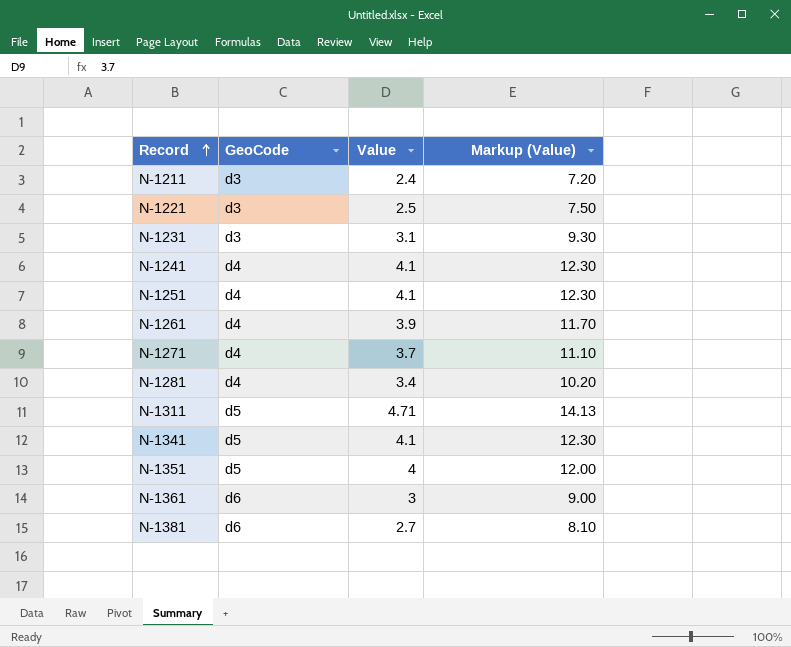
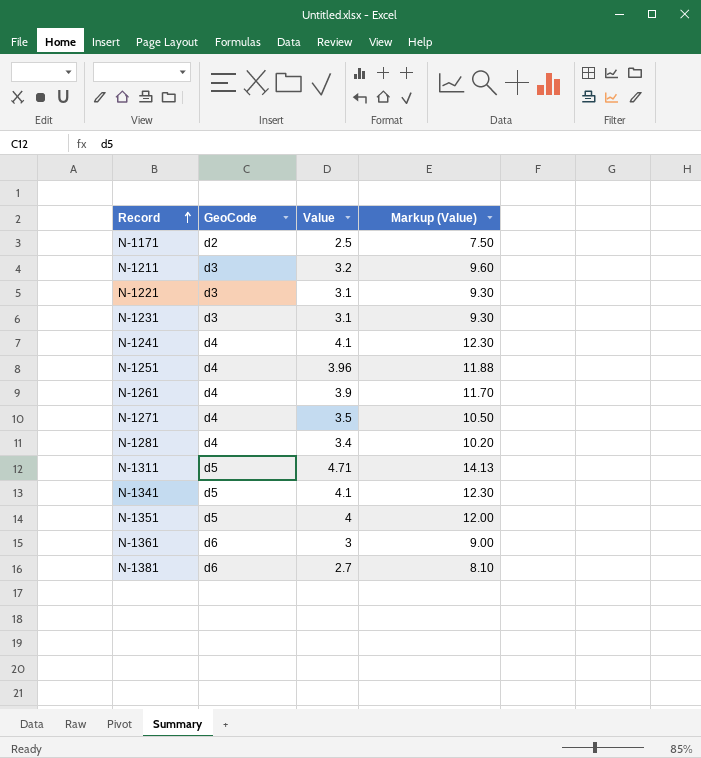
row N-1171: none -> d2 | 2.5 | 7.50
N-1211 | Value: 2.4 -> 3.2
N-1211 | Markup (Value): 7.20 -> 9.60
N-1221 | Value: 2.5 -> 3.1
N-1221 | Markup (Value): 7.50 -> 9.30
N-1251 | Value: 4.1 -> 3.96
N-1251 | Markup (Value): 12.30 -> 11.88
N-1271 | Value: 3.7 -> 3.5
N-1271 | Markup (Value): 11.10 -> 10.50

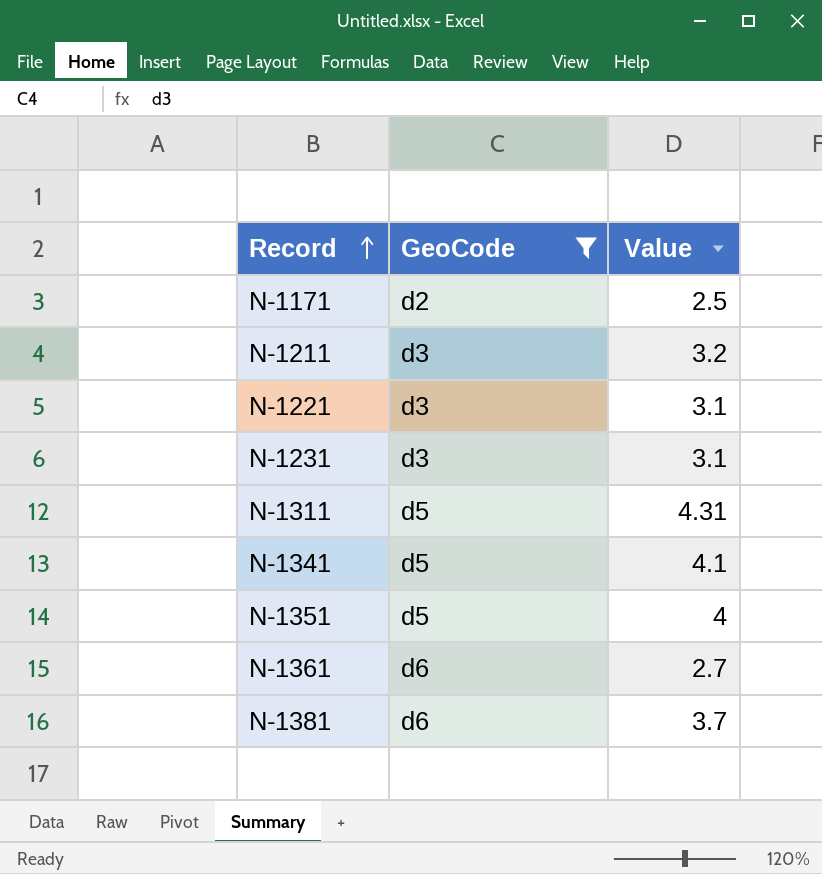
filter: none -> GeoCode != d4
column Markup (Value) | formula: [Value] * 3 -> none
N-1311 | Value: 4.71 -> 4.31
N-1361 | Value: 3 -> 2.7
N-1381 | Value: 2.7 -> 3.7

